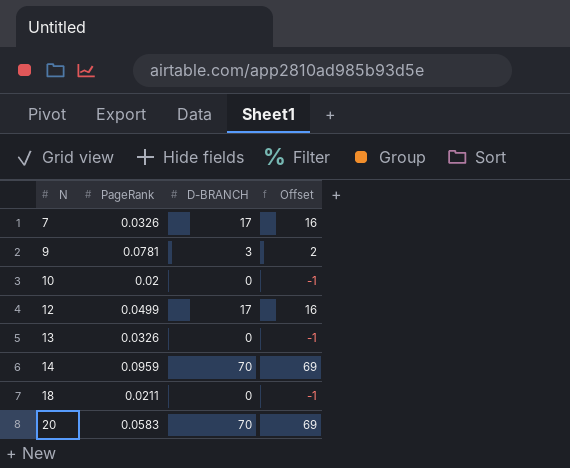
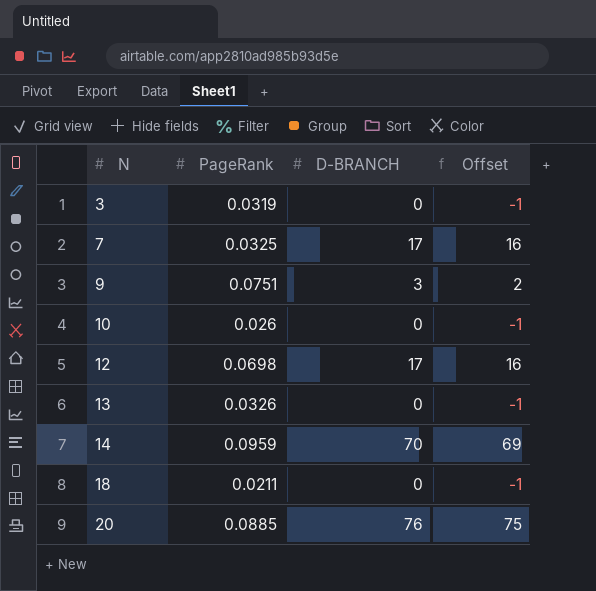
row 3: none -> 0.0319 | 0 | -1
7 | PageRank: 0.0326 -> 0.0325
9 | PageRank: 0.0781 -> 0.0751
10 | PageRank: 0.02 -> 0.026
12 | PageRank: 0.0499 -> 0.0698
20 | PageRank: 0.0583 -> 0.0885
20 | D-BRANCH: 70 -> 76
20 | Offset: 69 -> 75

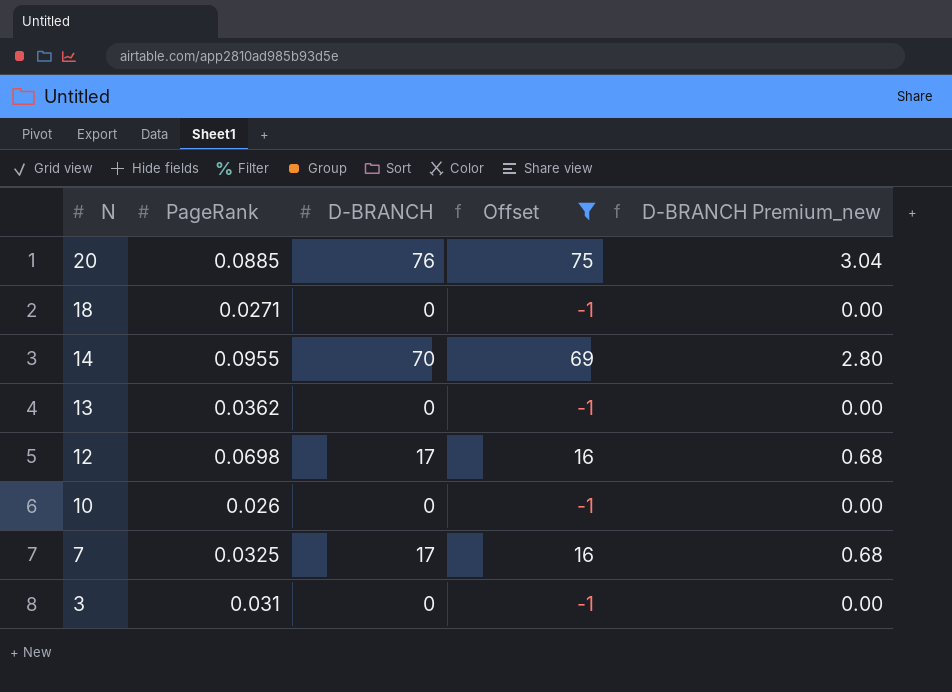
filter: none -> Offset != 2
row order: N ascending -> N descending
column D-BRANCH Premium_new | formula: none -> [D-BRANCH] * 0.04
18 | PageRank: 0.0211 -> 0.0271
14 | PageRank: 0.0959 -> 0.0955
13 | PageRank: 0.0326 -> 0.0362
3 | PageRank: 0.0319 -> 0.031

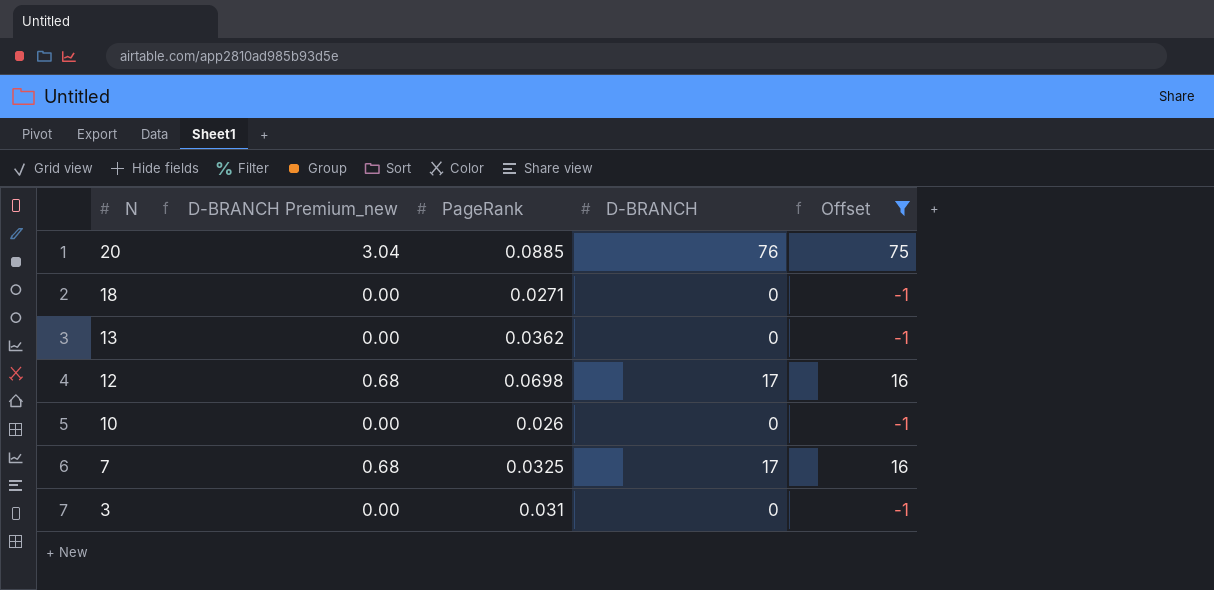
column D-BRANCH Premium_new | position: 5 -> 2
row 14: 0.0955 | 70 | 69 | 2.80 -> none

